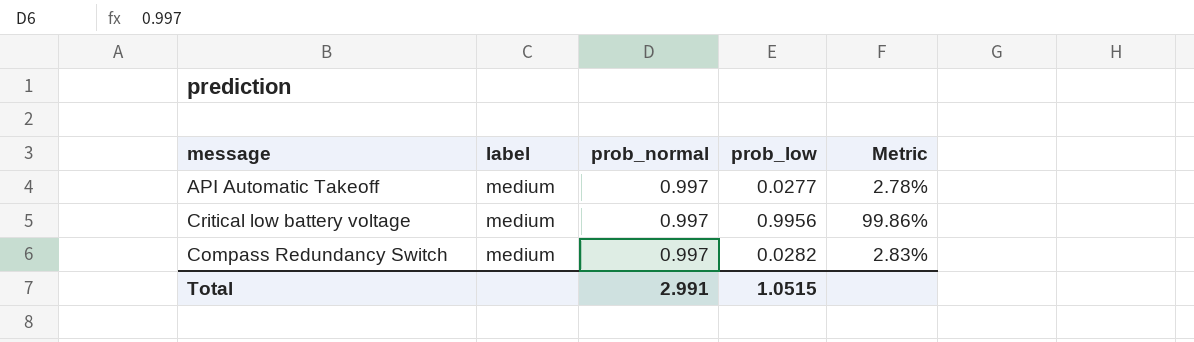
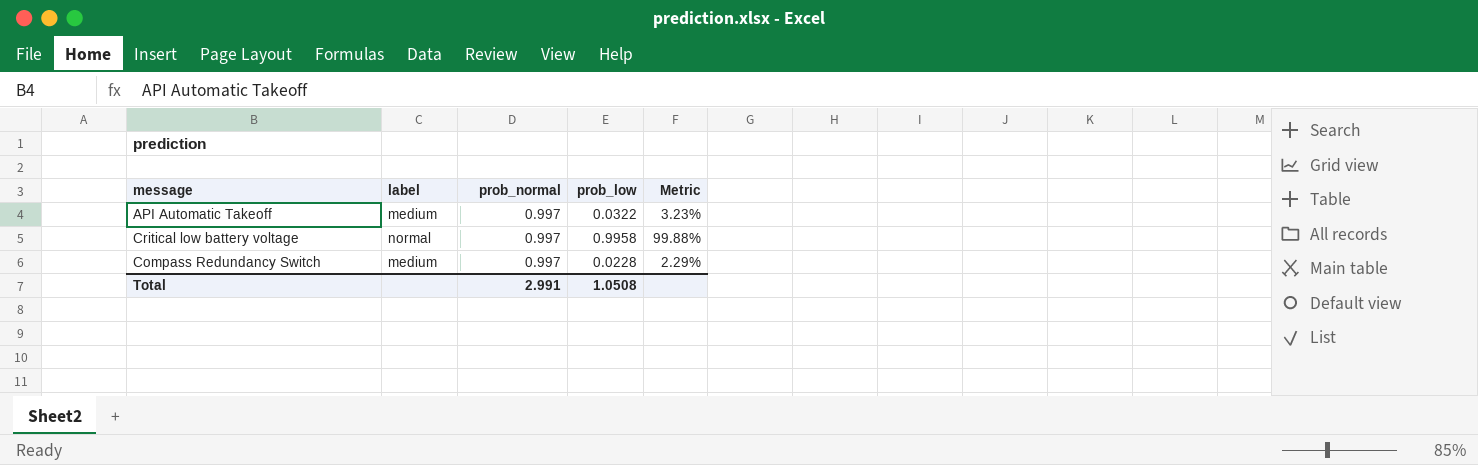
API Automatic Takeoff | prob_low: 0.0277 -> 0.0322
API Automatic Takeoff | Metric: 2.78% -> 3.23%
Critical low battery voltage | label: medium -> normal
Critical low battery voltage | prob_low: 0.9956 -> 0.9958
Critical low battery voltage | Metric: 99.86% -> 99.88%
Compass Redundancy Switch | prob_low: 0.0282 -> 0.0228
Compass Redundancy Switch | Metric: 2.83% -> 2.29%
Total | prob_low: 1.0515 -> 1.0508

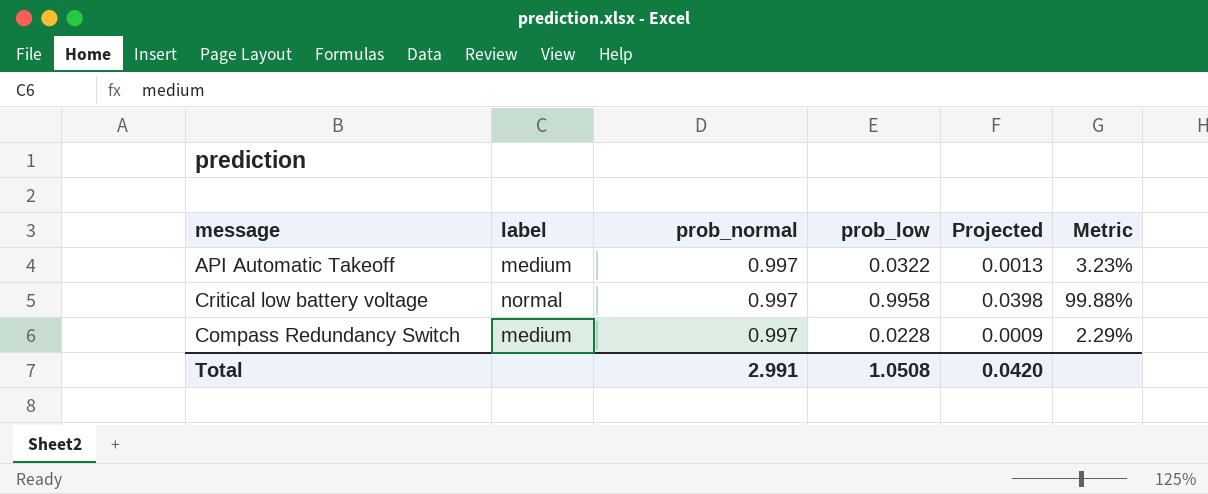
column Projected | formula: none -> [prob_low] * 0.04

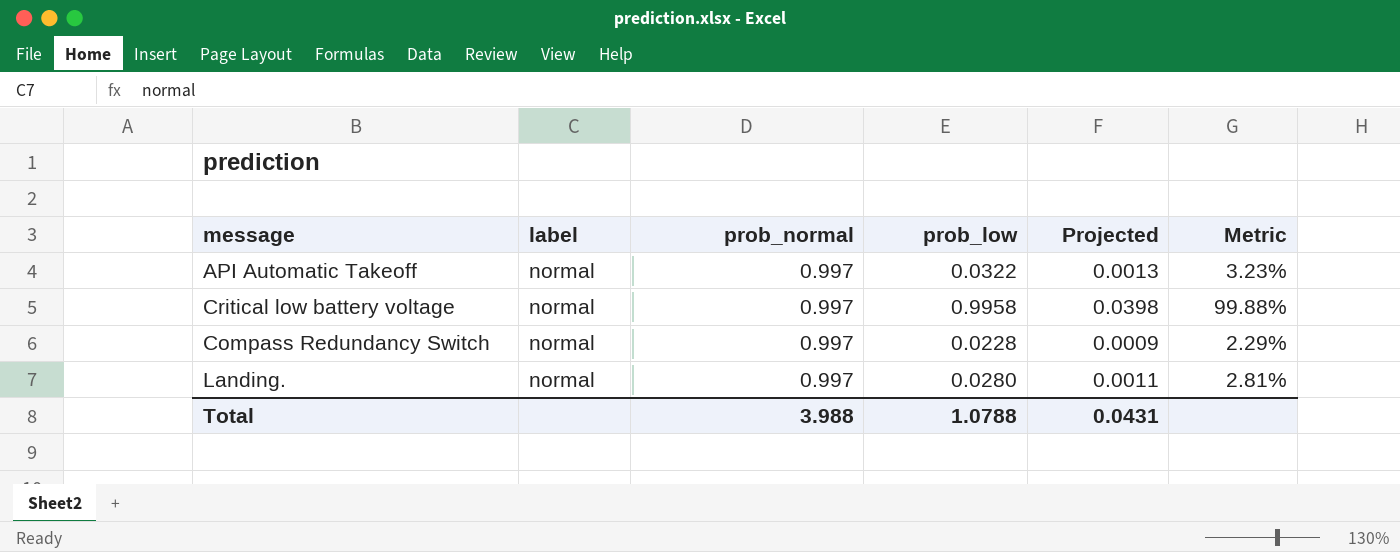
API Automatic Takeoff | label: medium -> normal
Compass Redundancy Switch | label: medium -> normal
row Landing.: none -> normal | 0.997 | 0.0280 | 0.0011 | 2.81%
Total | prob_normal: 2.991 -> 3.988
Total | prob_low: 1.0508 -> 1.0788
Total | Projected: 0.0420 -> 0.0431

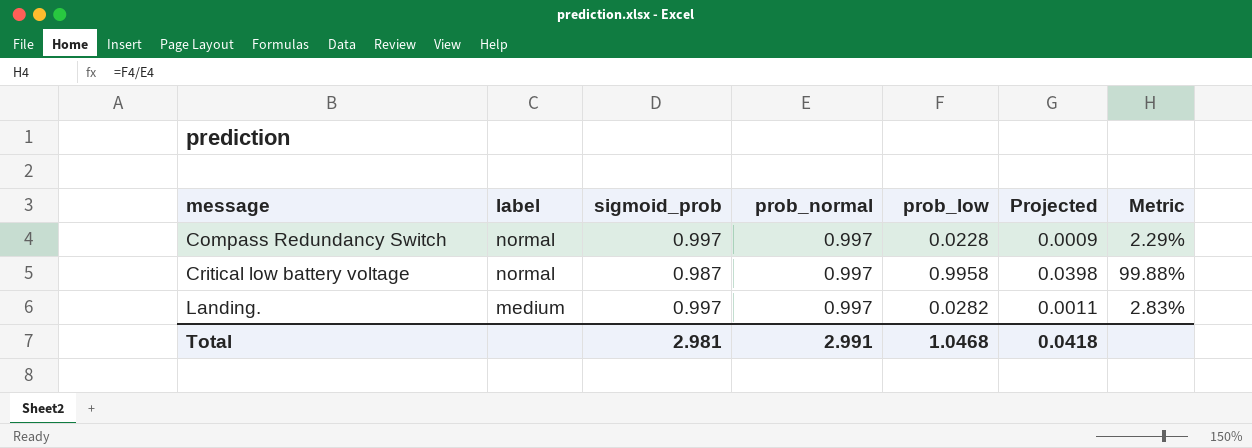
row order: none -> message ascending
column sigmoid_prob | position: none -> 3
row API Automatic Takeoff: normal | 0.997 | 0.0322 | 0.0013 | 3.23% -> none
Landing. | label: normal -> medium
Landing. | prob_low: 0.0280 -> 0.0282
Landing. | Metric: 2.81% -> 2.83%
Total | prob_normal: 3.988 -> 2.991
Total | prob_low: 1.0788 -> 1.0468
Total | Projected: 0.0431 -> 0.0418

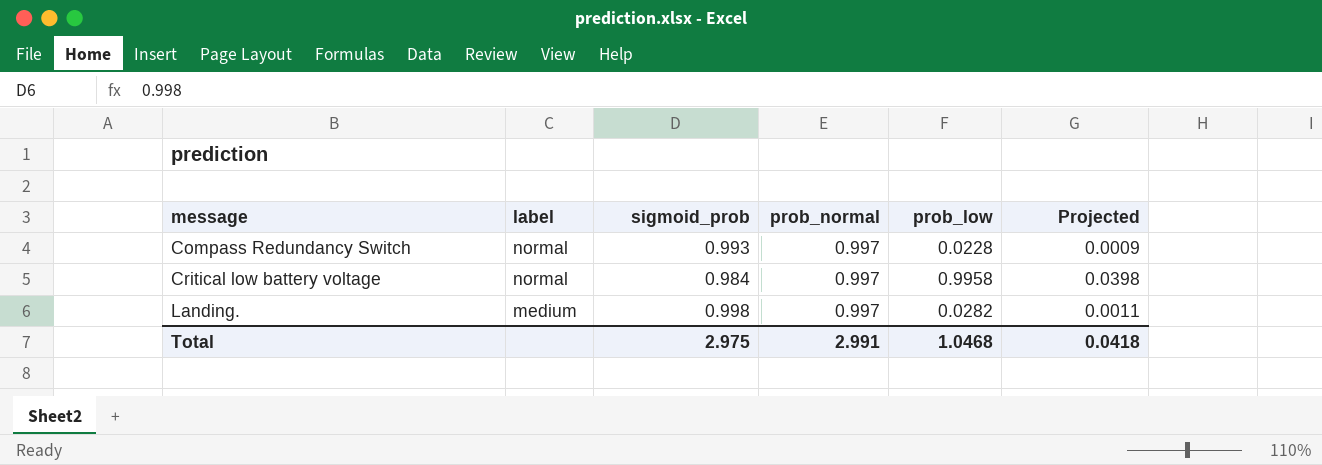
column Metric | formula: [prob_low] / [prob_normal] -> none
Compass Redundancy Switch | sigmoid_prob: 0.997 -> 0.993
Critical low battery voltage | sigmoid_prob: 0.987 -> 0.984
Landing. | sigmoid_prob: 0.997 -> 0.998
Total | sigmoid_prob: 2.981 -> 2.975

